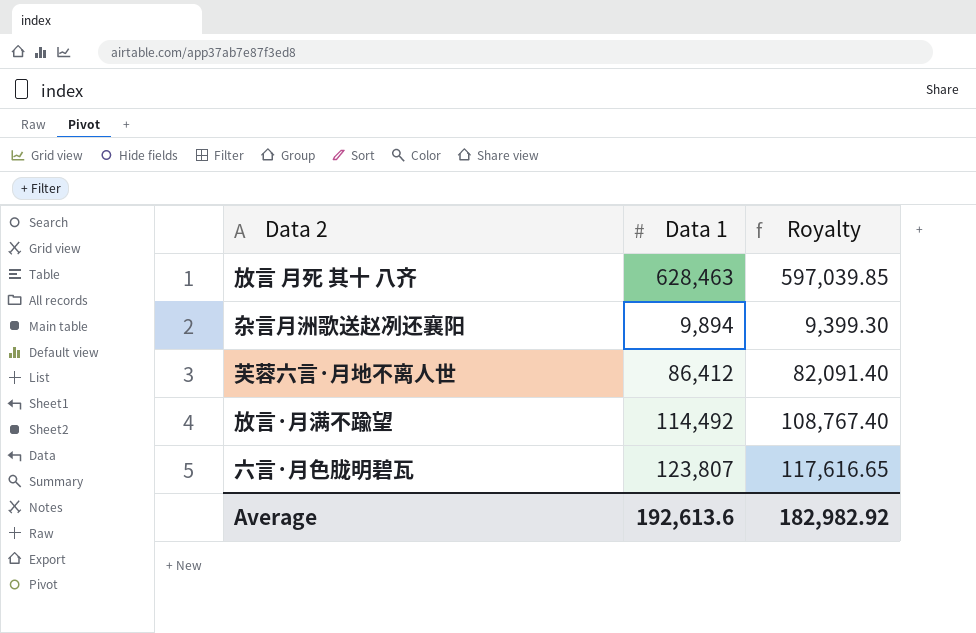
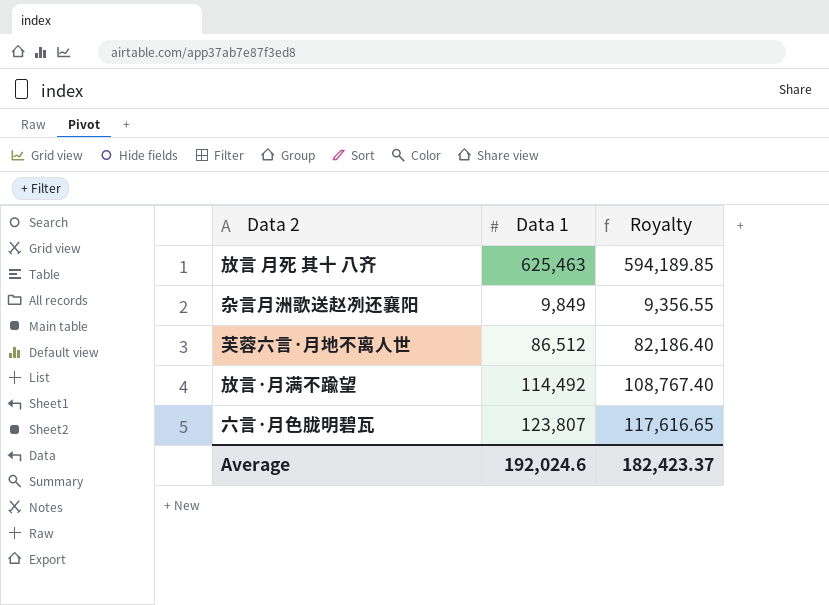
放言 月死 其十 八齐 | Data 1: 628,463 -> 625,463
放言 月死 其十 八齐 | Royalty: 597,039.85 -> 594,189.85
杂言月洲歌送赵冽还襄阳 | Data 1: 9,894 -> 9,849
杂言月洲歌送赵冽还襄阳 | Royalty: 9,399.30 -> 9,356.55
芙蓉六言·月地不离人世 | Data 1: 86,412 -> 86,512
芙蓉六言·月地不离人世 | Royalty: 82,091.40 -> 82,186.40
Average | Data 1: 192,613.6 -> 192,024.6
Average | Royalty: 182,982.92 -> 182,423.37

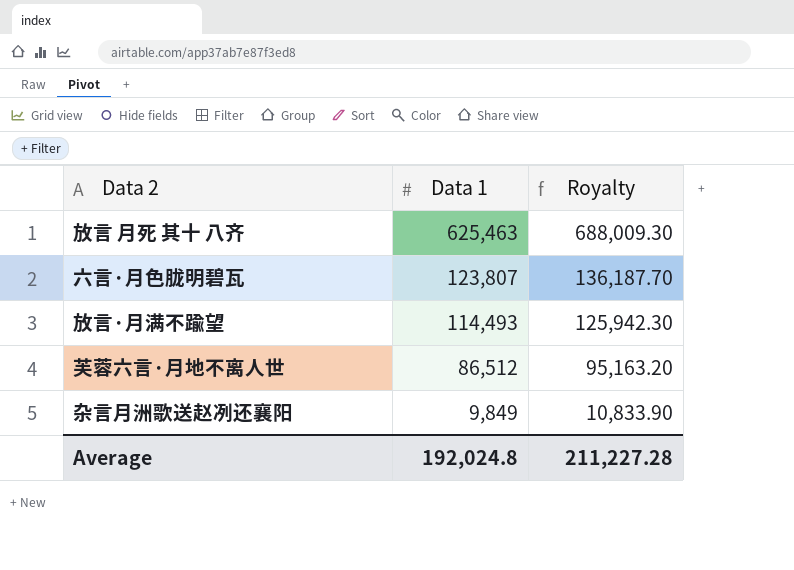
row order: none -> Data 1 descending
column Royalty | formula: [Data 1] * 0.95 -> [Data 1] * 1.1
放言·月满不踰望 | Data 1: 114,492 -> 114,493
Average | Data 1: 192,024.6 -> 192,024.8
Average | Royalty: 182,423.37 -> 211,227.28

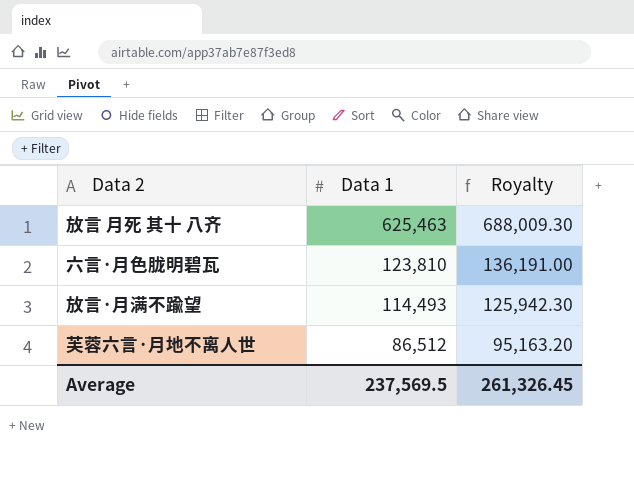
row 杂言月洲歌送赵冽还襄阳: 9,849 | 10,833.90 -> none
六言·月色胧明碧瓦 | Data 1: 123,807 -> 123,810
六言·月色胧明碧瓦 | Royalty: 136,187.70 -> 136,191.00
Average | Data 1: 192,024.8 -> 237,569.5
Average | Royalty: 211,227.28 -> 261,326.45

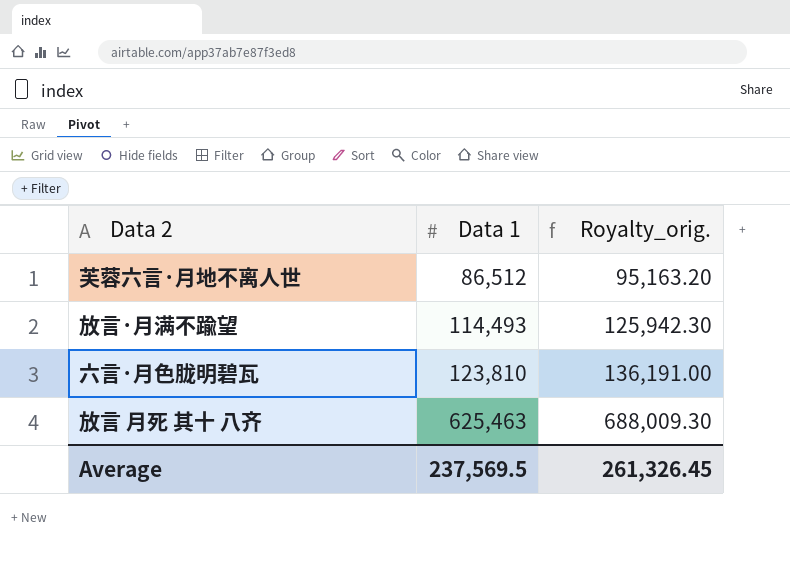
row order: Data 1 descending -> Data 1 ascending
column name: Royalty -> Royalty_orig.

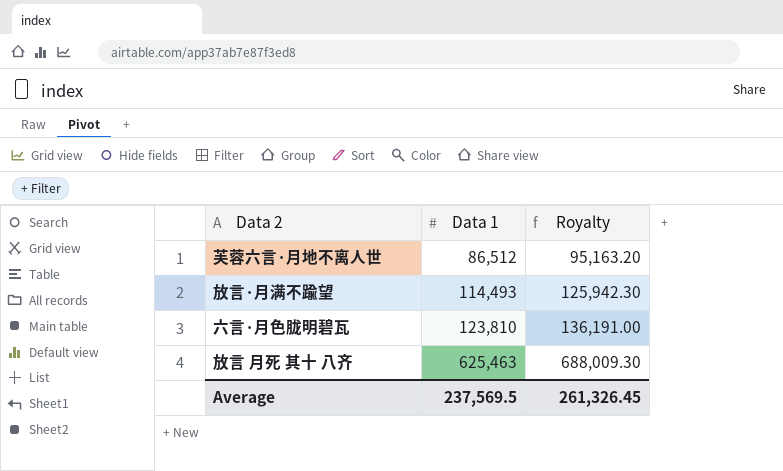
column name: Royalty_orig. -> Royalty

